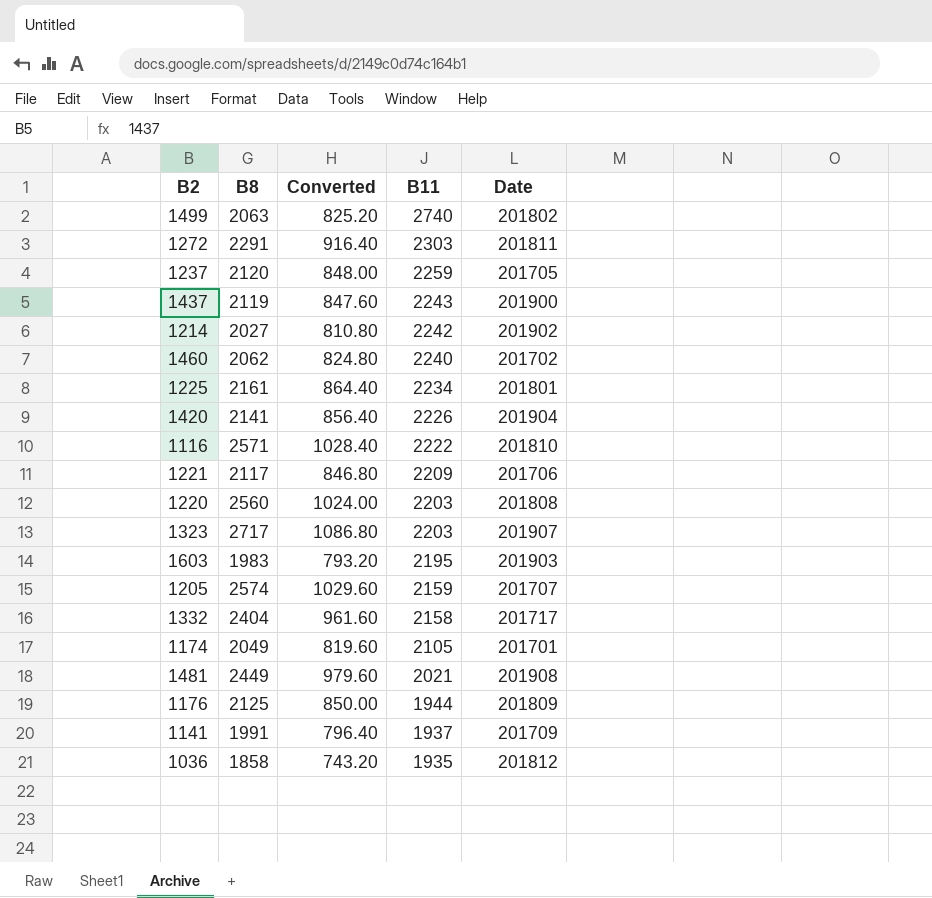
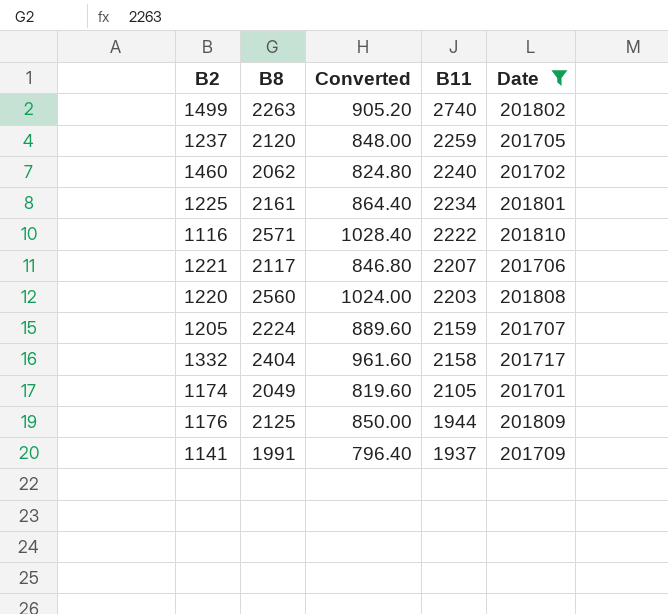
filter: none -> Date <= 201810
1499 | B8: 2063 -> 2263
1499 | Converted: 825.20 -> 905.20
1221 | B11: 2209 -> 2207
1205 | B8: 2574 -> 2224
1205 | Converted: 1029.60 -> 889.60

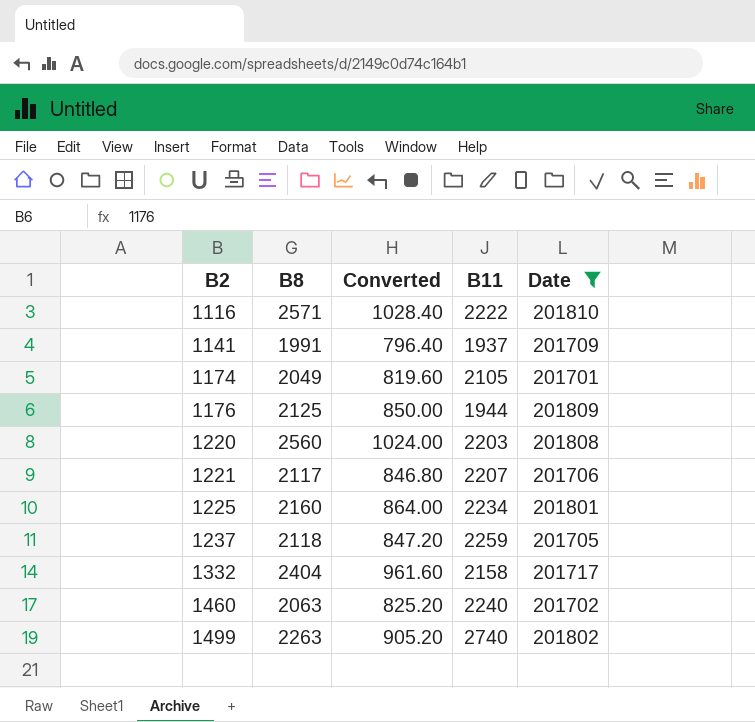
row order: B11 descending -> B2 ascending
row 1205: 2224 | 889.60 | 2159 | 201707 -> none
1225 | B8: 2161 -> 2160
1225 | Converted: 864.40 -> 864.00
1237 | B8: 2120 -> 2118
1237 | Converted: 848.00 -> 847.20
1460 | B8: 2062 -> 2063
1460 | Converted: 824.80 -> 825.20

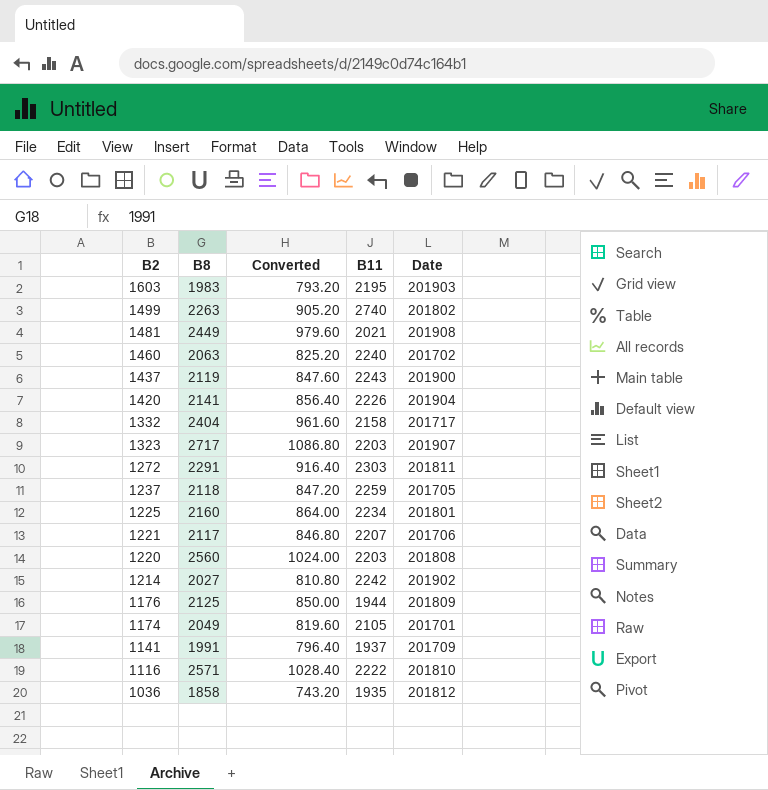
filter: Date <= 201810 -> none
row order: B2 ascending -> B2 descending

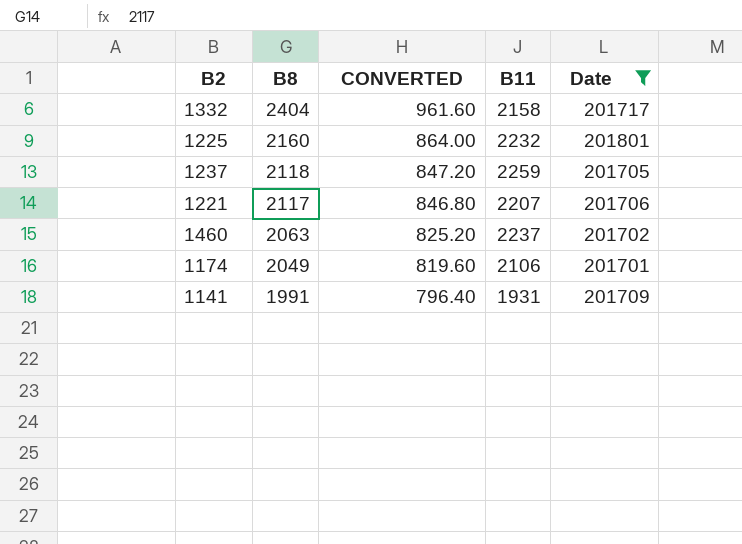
filter: none -> Date <= 201801
row order: B2 descending -> B8 descending
column name: Converted -> CONVERTED
1225 | B11: 2234 -> 2232
1460 | B11: 2240 -> 2237
1174 | B11: 2105 -> 2106
1141 | B11: 1937 -> 1931

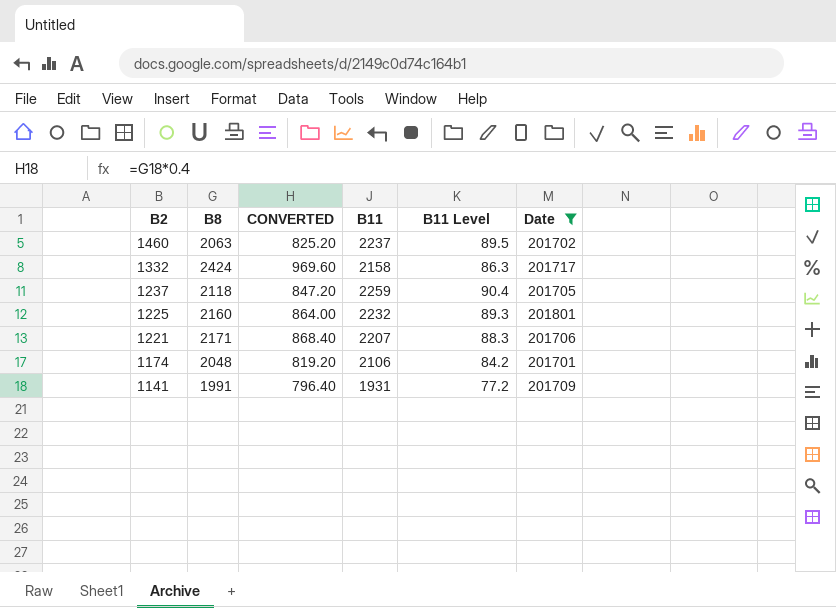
row order: B8 descending -> B2 descending
column B11 Level | formula: none -> [B11] * 0.04
1332 | B8: 2404 -> 2424
1332 | CONVERTED: 961.60 -> 969.60
1221 | B8: 2117 -> 2171
1221 | CONVERTED: 846.80 -> 868.40
1174 | B8: 2049 -> 2048
1174 | CONVERTED: 819.60 -> 819.20

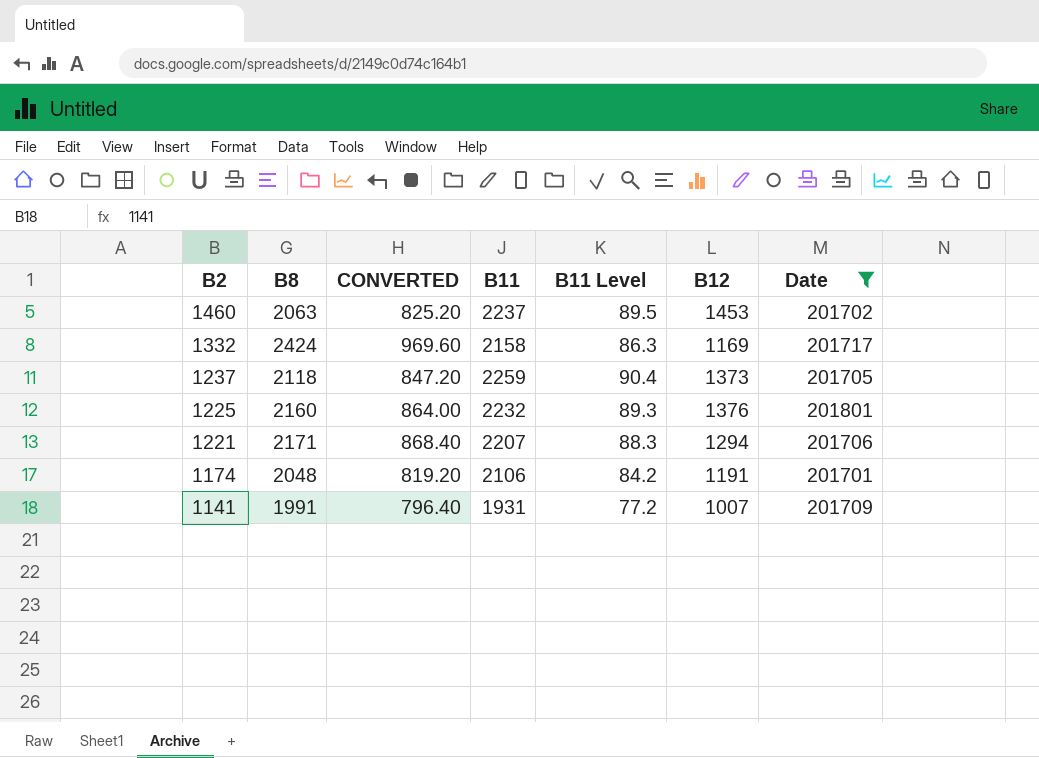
column B12 | position: none -> 6

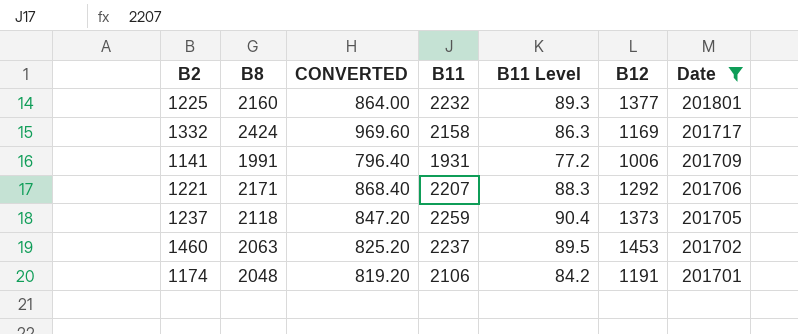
row order: B2 descending -> Date descending
1225 | B12: 1376 -> 1377
1141 | B12: 1007 -> 1006
1221 | B12: 1294 -> 1292

